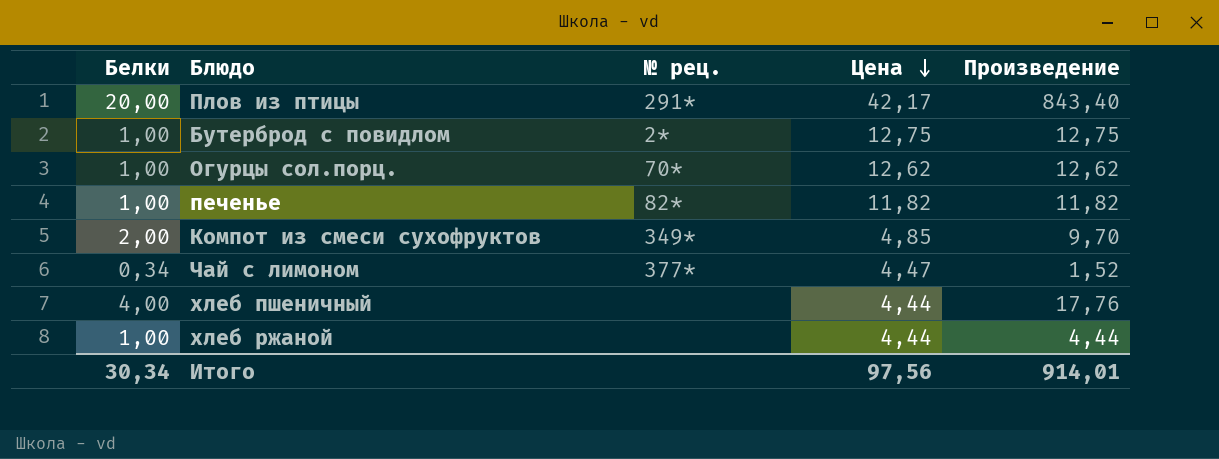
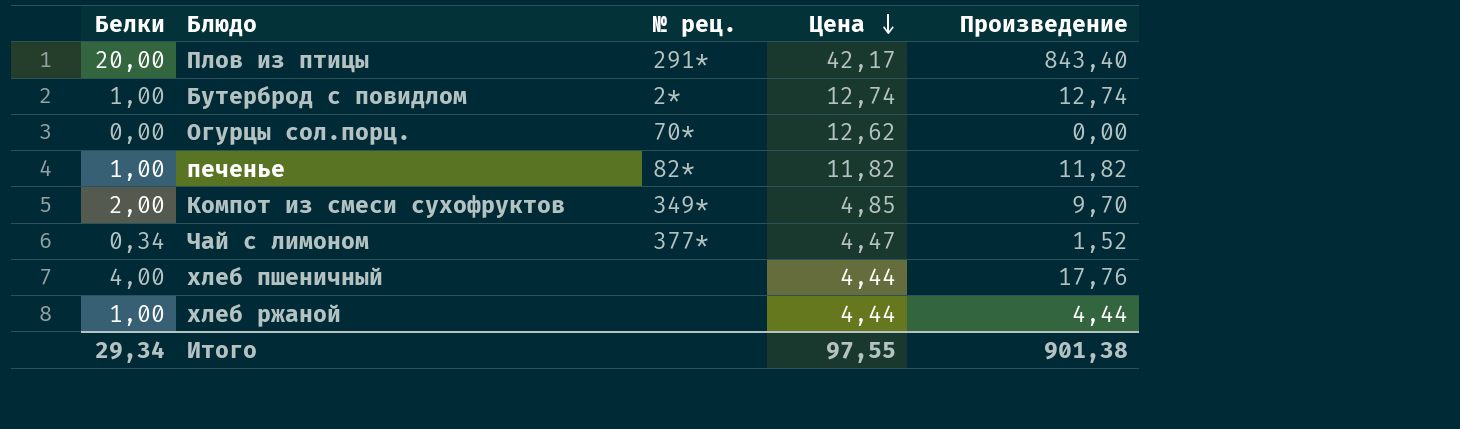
Бутерброд с повидлом | Цена: 12,75 -> 12,74
Бутерброд с повидлом | Произведение: 12,75 -> 12,74
Огурцы сол.порц. | Белки: 1,00 -> 0,00
Огурцы сол.порц. | Произведение: 12,62 -> 0,00
Итого | Белки: 30,34 -> 29,34
Итого | Цена: 97,56 -> 97,55
Итого | Произведение: 914,01 -> 901,38

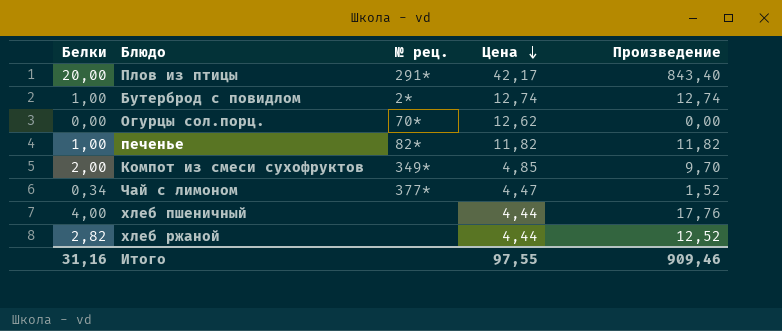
хлеб ржаной | Белки: 1,00 -> 2,82
хлеб ржаной | Произведение: 4,44 -> 12,52
Итого | Белки: 29,34 -> 31,16
Итого | Произведение: 901,38 -> 909,46

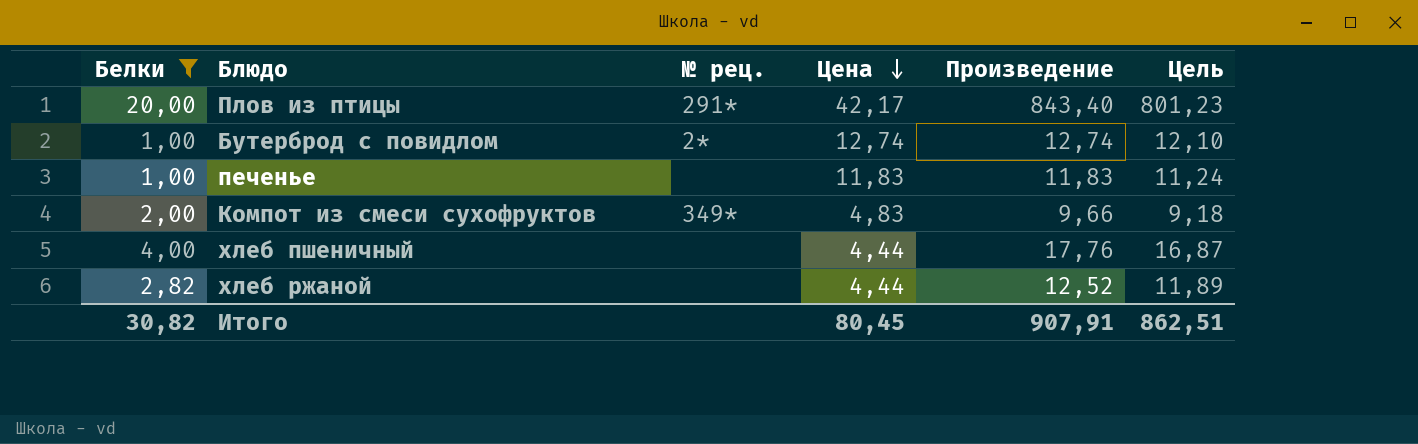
filter: none -> Белки >= 1,00
column Цель | formula: none -> [Произведение] * 0,95
печенье | № рец.: 82* -> none
печенье | Цена: 11,82 -> 11,83
печенье | Произведение: 11,82 -> 11,83
Компот из смеси сухофруктов | Цена: 4,85 -> 4,83
Компот из смеси сухофруктов | Произведение: 9,70 -> 9,66
Итого | Белки: 31,16 -> 30,82
Итого | Цена: 97,55 -> 80,45
Итого | Произведение: 909,46 -> 907,91

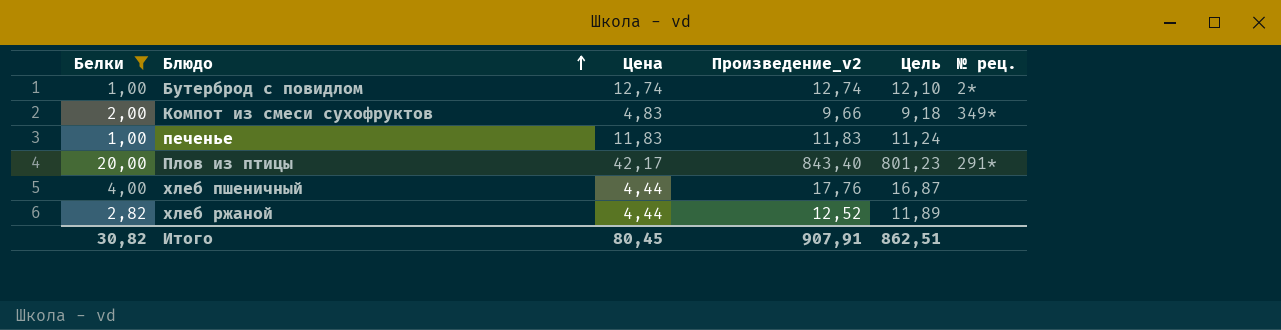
row order: Цена descending -> Блюдо ascending
column name: Произведение -> Произведение_v2
column № рец. | position: 3 -> 6

